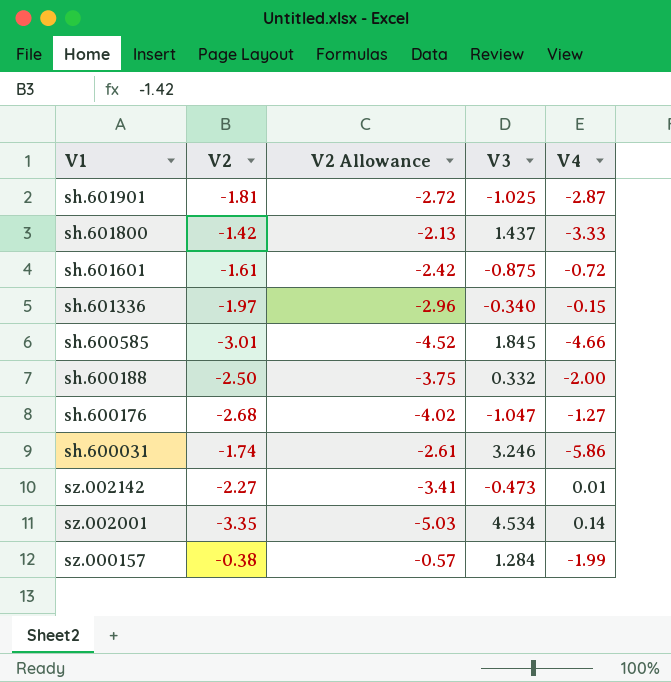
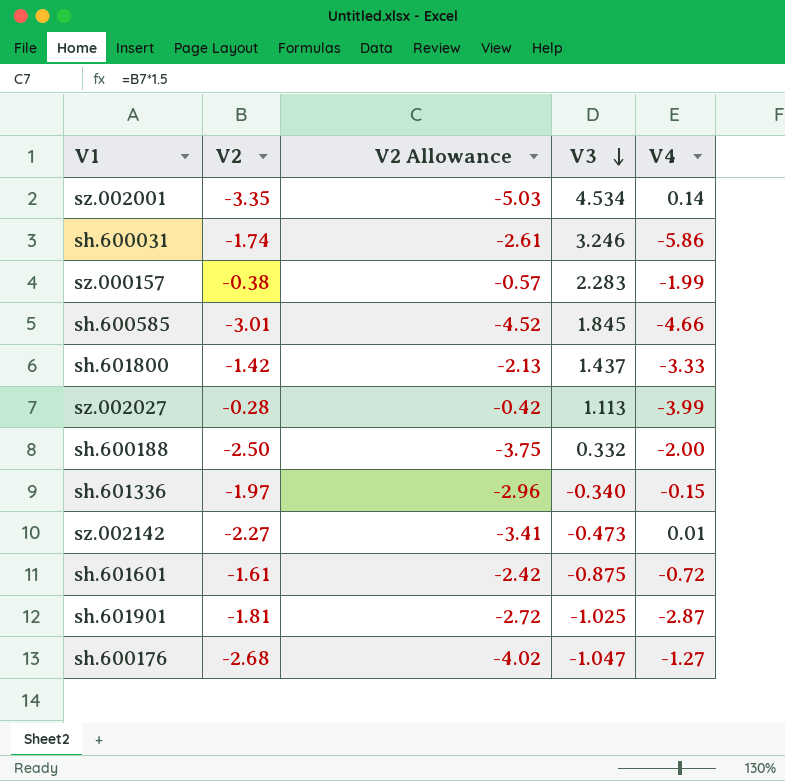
row order: none -> V3 descending
sz.000157 | V3: 1.284 -> 2.283
row sz.002027: none -> -0.28 | -0.42 | 1.113 | -3.99

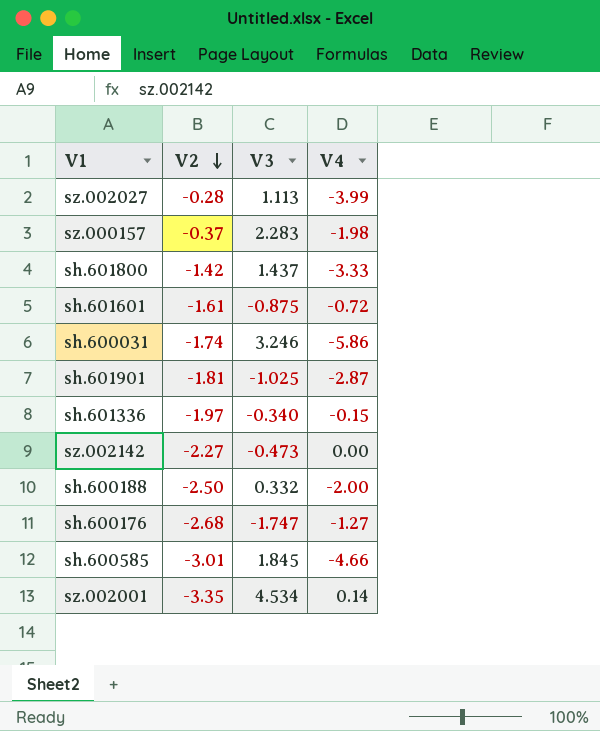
row order: V3 descending -> V2 descending
column V2 Allowance | formula: [V2] * 1.5 -> none
sz.000157 | V2: -0.38 -> -0.37
sz.000157 | V4: -1.99 -> -1.98
sz.002142 | V4: 0.01 -> 0.00
sh.600176 | V3: -1.047 -> -1.747

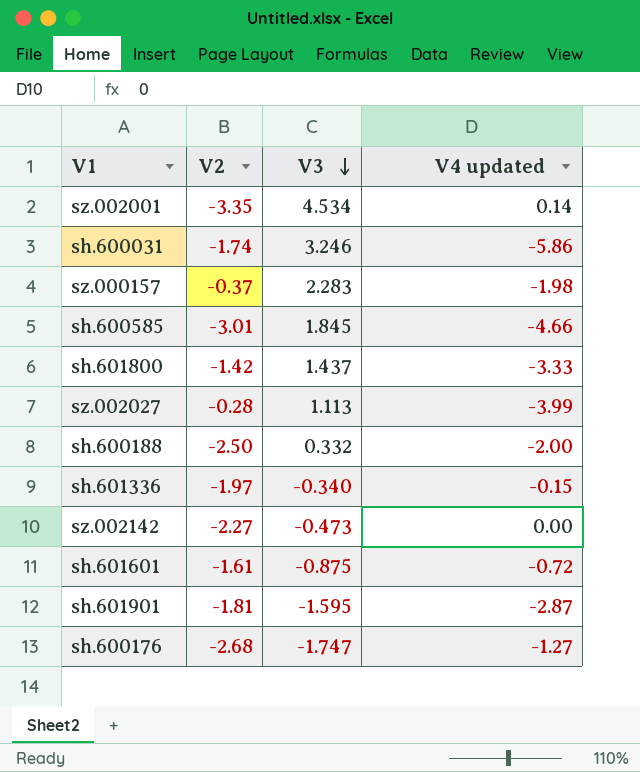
row order: V2 descending -> V3 descending
column name: V4 -> V4 updated
sh.601901 | V3: -1.025 -> -1.595

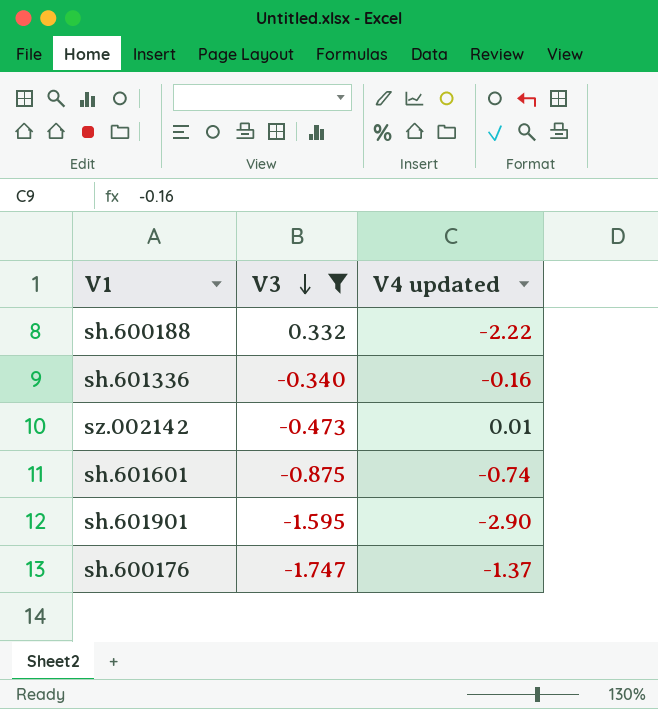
filter: none -> V3 <= 0.332
column V2 | position: 2 -> none
sh.600188 | V4 updated: -2.00 -> -2.22
sh.601336 | V4 updated: -0.15 -> -0.16
sz.002142 | V4 updated: 0.00 -> 0.01
sh.601601 | V4 updated: -0.72 -> -0.74
sh.601901 | V4 updated: -2.87 -> -2.90
sh.600176 | V4 updated: -1.27 -> -1.37

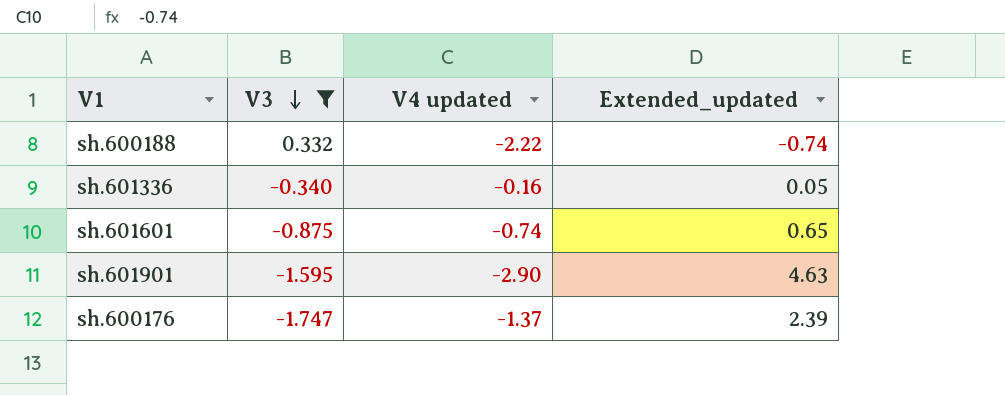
column Extended_updated | formula: none -> [V3] * [V4 updated]
row sz.002142: -0.473 | 0.01 -> none

